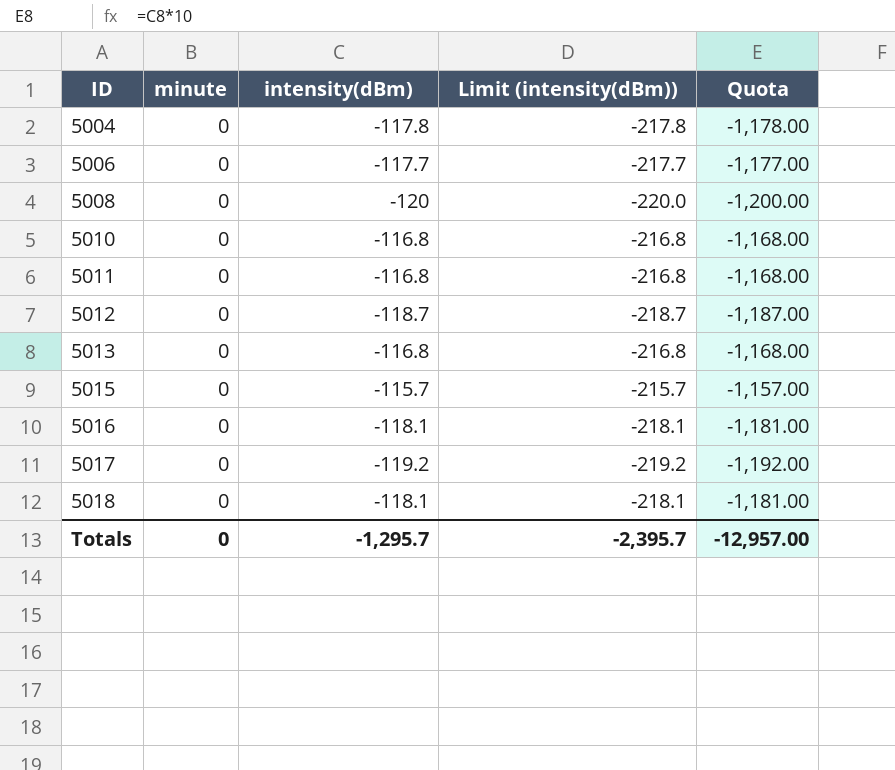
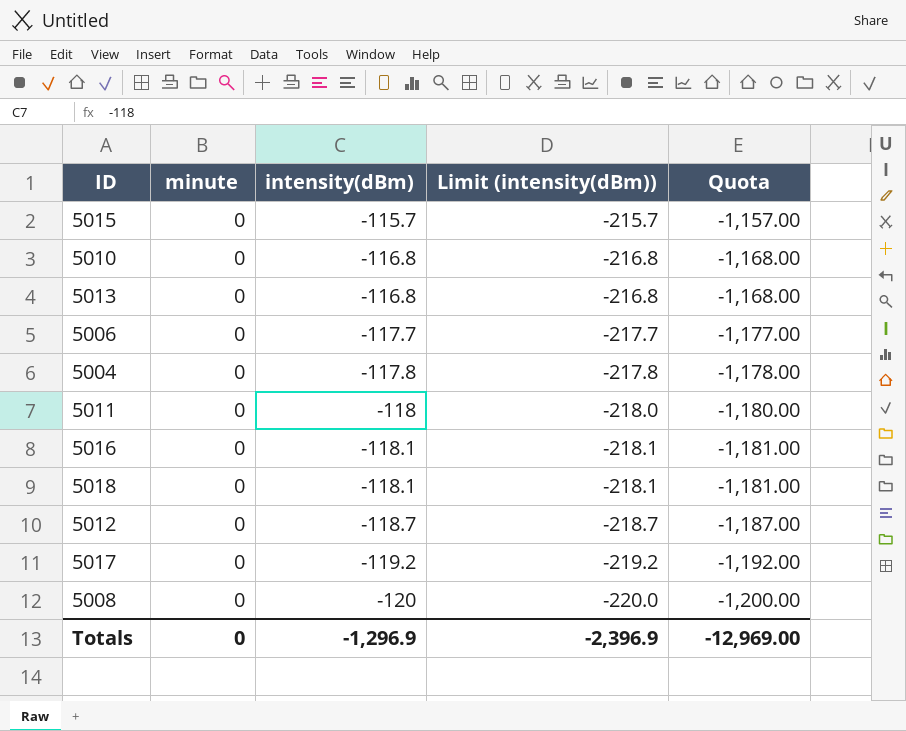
row order: ID ascending -> intensity(dBm) descending
5011 | intensity(dBm): -116.8 -> -118
5011 | Limit (intensity(dBm)): -216.8 -> -218.0
5011 | Quota: -1,168.00 -> -1,180.00
Totals | intensity(dBm): -1,295.7 -> -1,296.9
Totals | Limit (intensity(dBm)): -2,395.7 -> -2,396.9
Totals | Quota: -12,957.00 -> -12,969.00

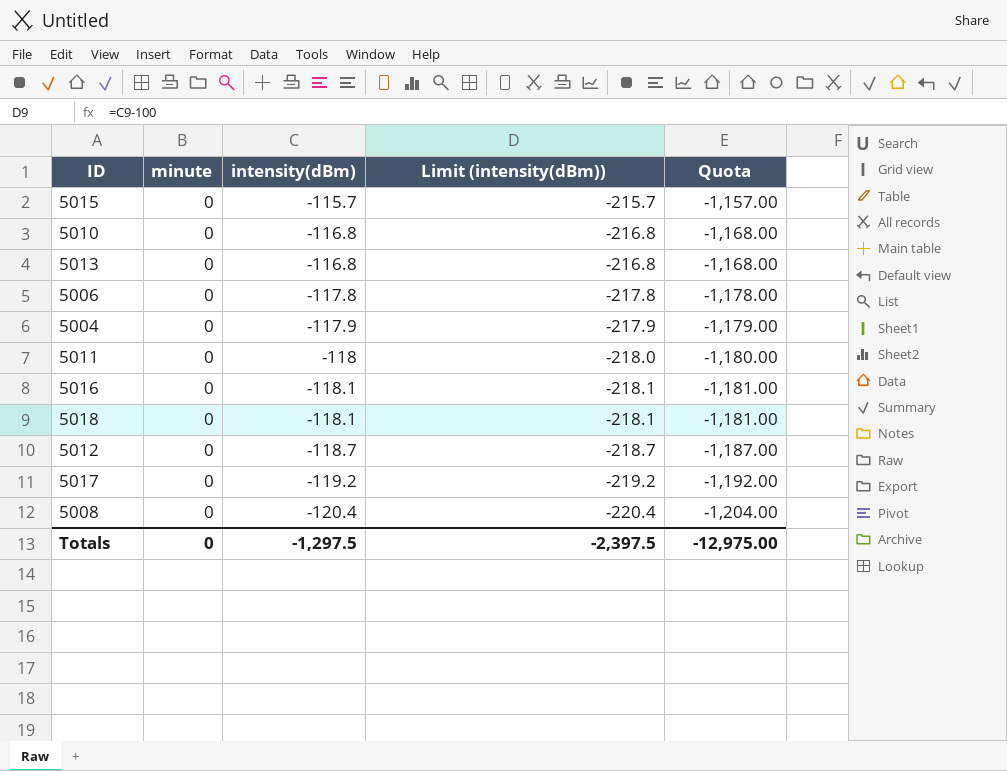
5006 | intensity(dBm): -117.7 -> -117.8
5006 | Limit (intensity(dBm)): -217.7 -> -217.8
5006 | Quota: -1,177.00 -> -1,178.00
5004 | intensity(dBm): -117.8 -> -117.9
5004 | Limit (intensity(dBm)): -217.8 -> -217.9
5004 | Quota: -1,178.00 -> -1,179.00
5008 | intensity(dBm): -120 -> -120.4
5008 | Limit (intensity(dBm)): -220.0 -> -220.4
5008 | Quota: -1,200.00 -> -1,204.00
Totals | intensity(dBm): -1,296.9 -> -1,297.5
Totals | Limit (intensity(dBm)): -2,396.9 -> -2,397.5
Totals | Quota: -12,969.00 -> -12,975.00

